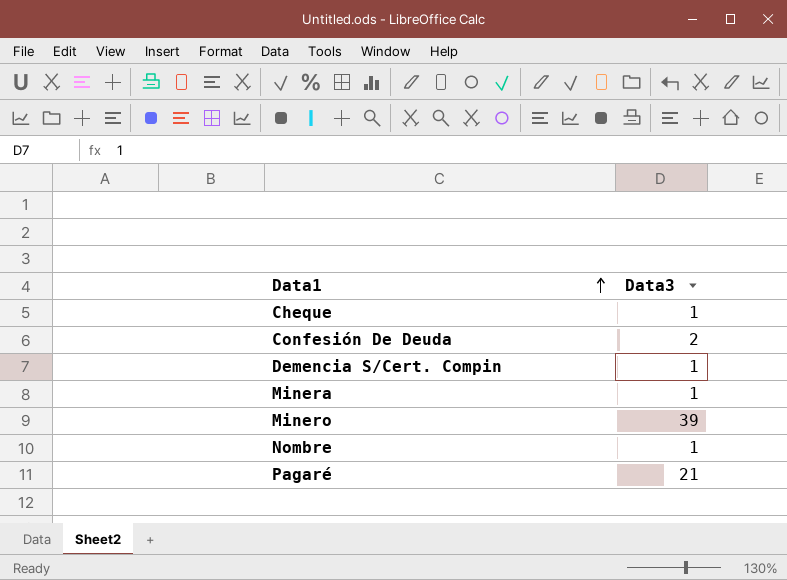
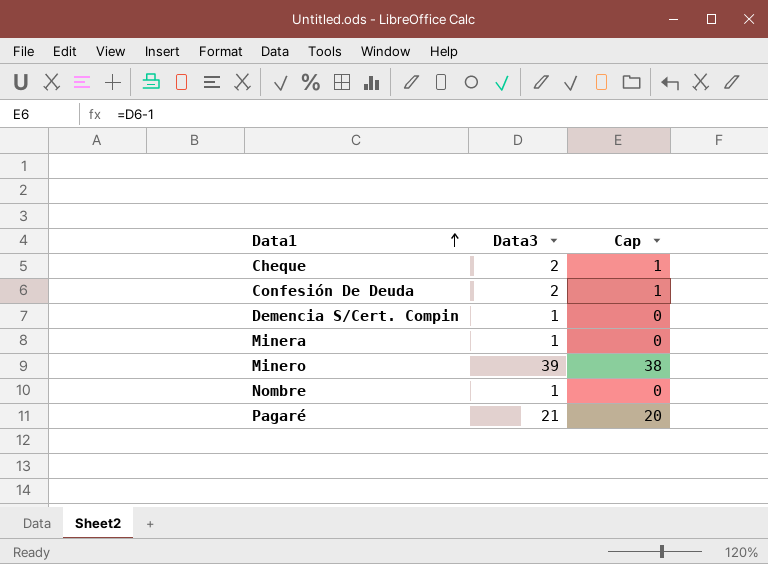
column Cap | formula: none -> [Data3] - 1
Cheque | Data3: 1 -> 2

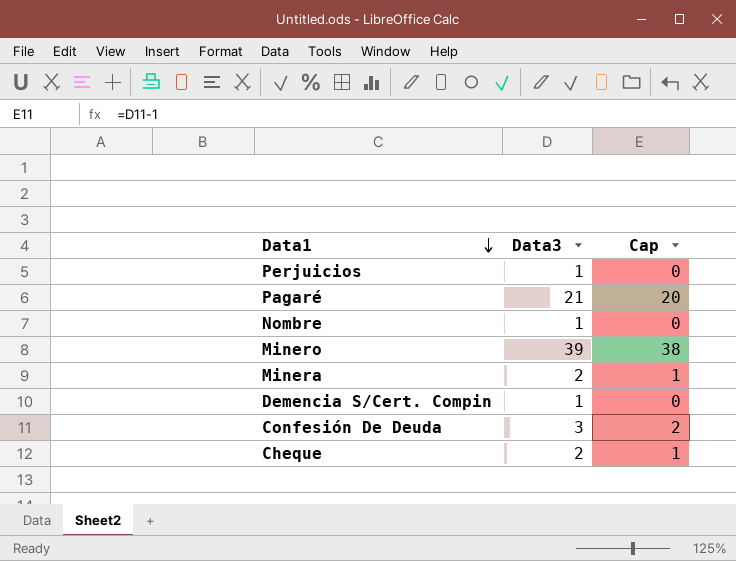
row order: Data1 ascending -> Data1 descending
row Perjuicios: none -> 1 | 0
Minera | Data3: 1 -> 2
Minera | Cap: 0 -> 1
Confesión De Deuda | Data3: 2 -> 3
Confesión De Deuda | Cap: 1 -> 2

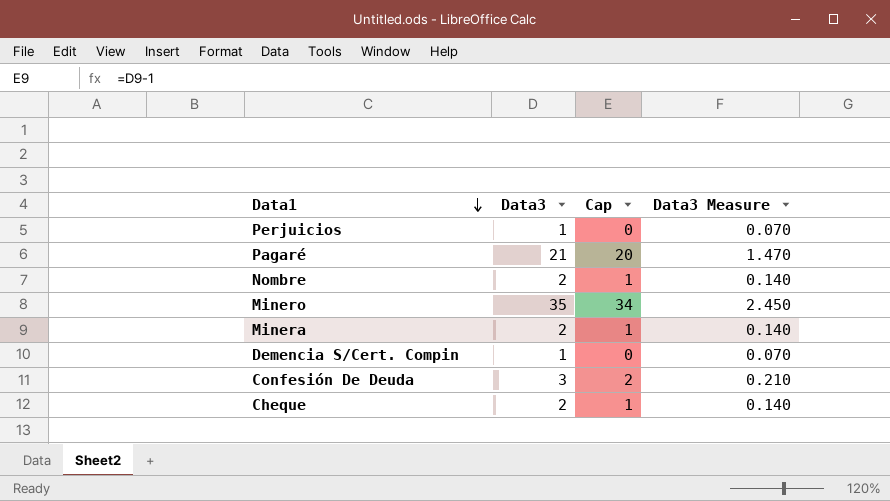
column Data3 Measure | formula: none -> [Data3] * 0.07
Nombre | Data3: 1 -> 2
Nombre | Cap: 0 -> 1
Minero | Data3: 39 -> 35
Minero | Cap: 38 -> 34

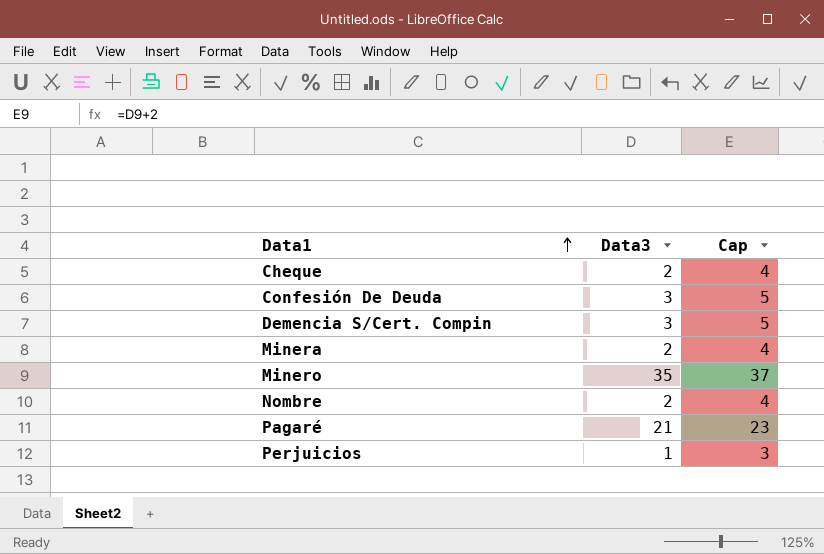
row order: Data1 descending -> Data1 ascending
column Data3 Measure | formula: [Data3] * 0.07 -> none
column Cap | formula: [Data3] - 1 -> [Data3] + 2
Demencia S/Cert. Compin | Data3: 1 -> 3

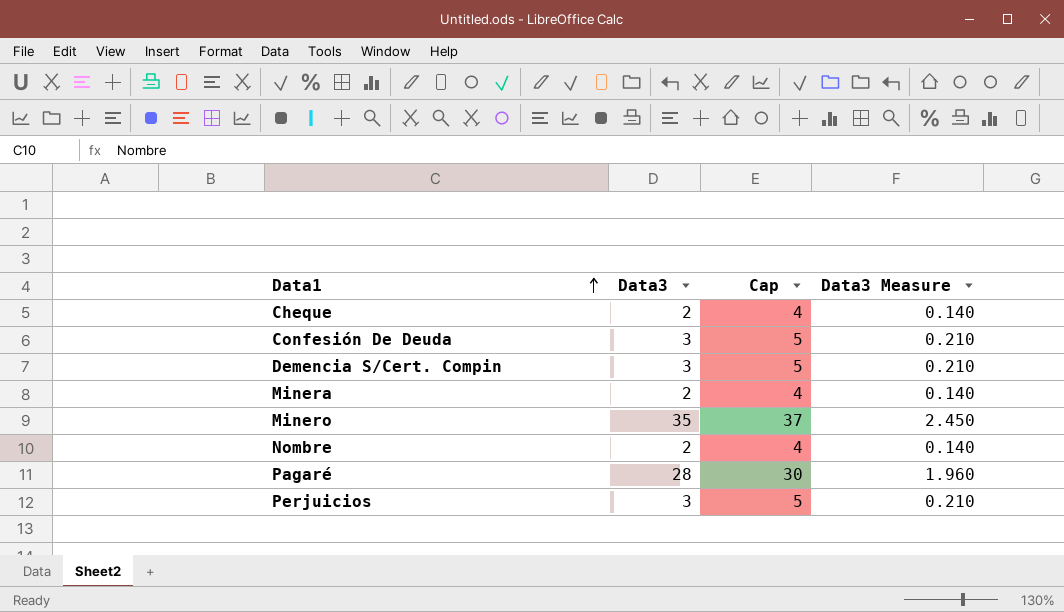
column Data3 Measure | formula: none -> [Data3] * 0.07
Pagaré | Data3: 21 -> 28
Pagaré | Cap: 23 -> 30
Perjuicios | Data3: 1 -> 3
Perjuicios | Cap: 3 -> 5

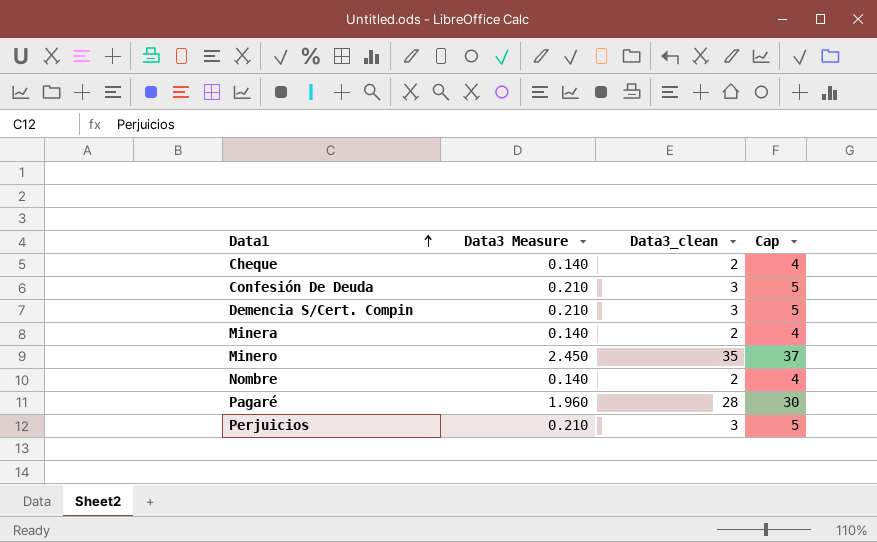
column Data3 Measure | position: 4 -> 2
column name: Data3 -> Data3_clean

